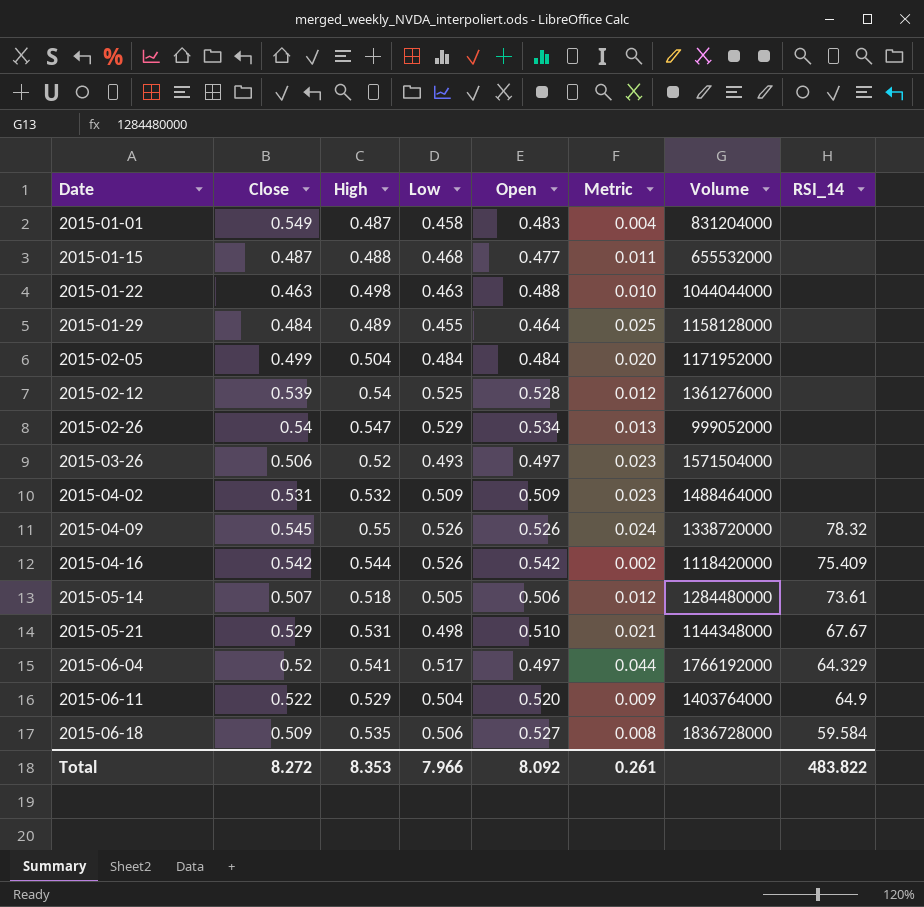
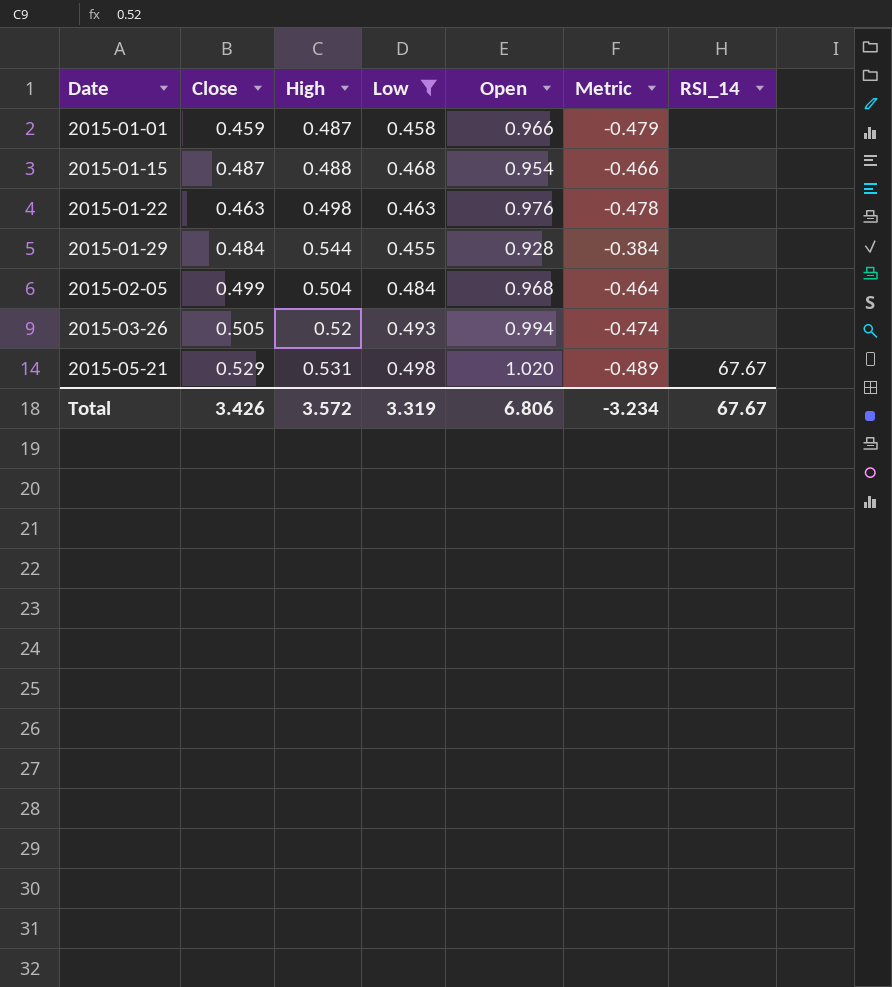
filter: none -> Low <= 0.498
column Volume | position: 7 -> none
2015-01-01 | Close: 0.549 -> 0.459
2015-01-01 | Open: 0.483 -> 0.966
2015-01-01 | Metric: 0.004 -> -0.479
2015-01-15 | Open: 0.477 -> 0.954
2015-01-15 | Metric: 0.011 -> -0.466
2015-01-22 | Open: 0.488 -> 0.976
2015-01-22 | Metric: 0.010 -> -0.478
2015-01-29 | High: 0.489 -> 0.544
2015-01-29 | Open: 0.464 -> 0.928
2015-01-29 | Metric: 0.025 -> -0.384
2015-02-05 | Open: 0.484 -> 0.968
2015-02-05 | Metric: 0.020 -> -0.464
2015-03-26 | Close: 0.506 -> 0.505
2015-03-26 | Open: 0.497 -> 0.994
2015-03-26 | Metric: 0.023 -> -0.474
2015-05-21 | Open: 0.510 -> 1.020
2015-05-21 | Metric: 0.021 -> -0.489
Total | Close: 8.272 -> 3.426
Total | High: 8.353 -> 3.572
Total | Low: 7.966 -> 3.319
Total | Open: 8.092 -> 6.806
Total | Metric: 0.261 -> -3.234
Total | RSI_14: 483.822 -> 67.67

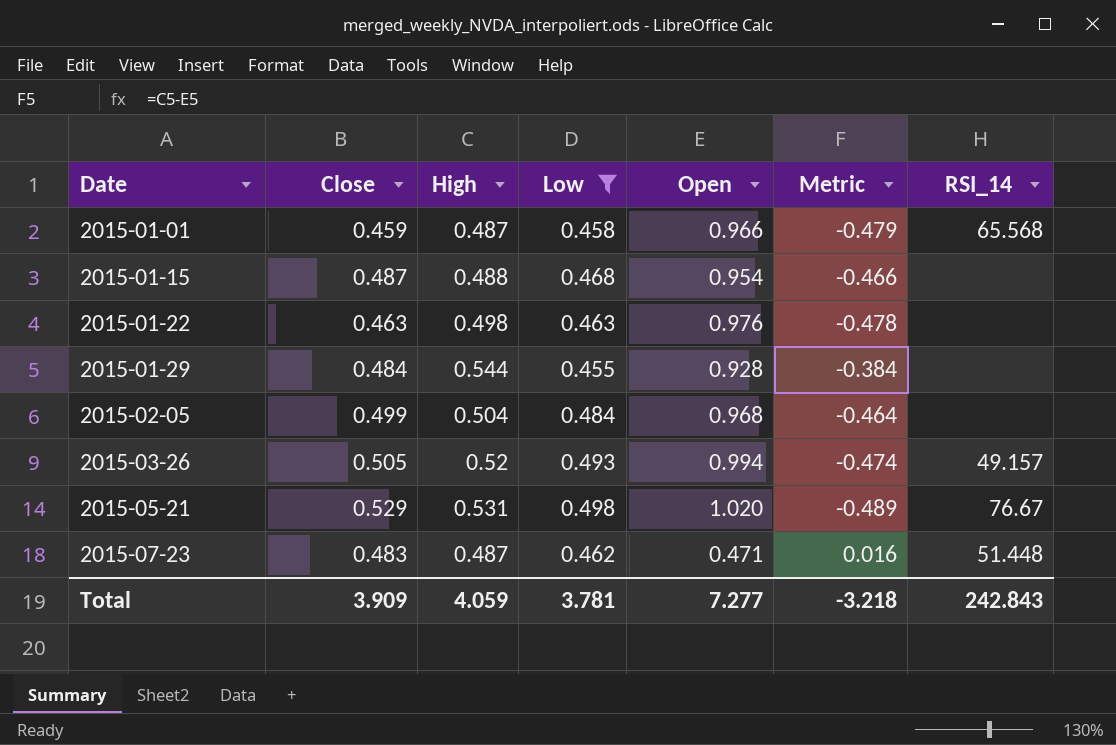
2015-01-01 | RSI_14: none -> 65.568
2015-03-26 | RSI_14: none -> 49.157
2015-05-21 | RSI_14: 67.67 -> 76.67
row 2015-07-23: none -> 0.483 | 0.487 | 0.462 | 0.471 | 0.016 | 51.448
Total | Close: 3.426 -> 3.909
Total | High: 3.572 -> 4.059
Total | Low: 3.319 -> 3.781
Total | Open: 6.806 -> 7.277
Total | Metric: -3.234 -> -3.218
Total | RSI_14: 67.67 -> 242.843

